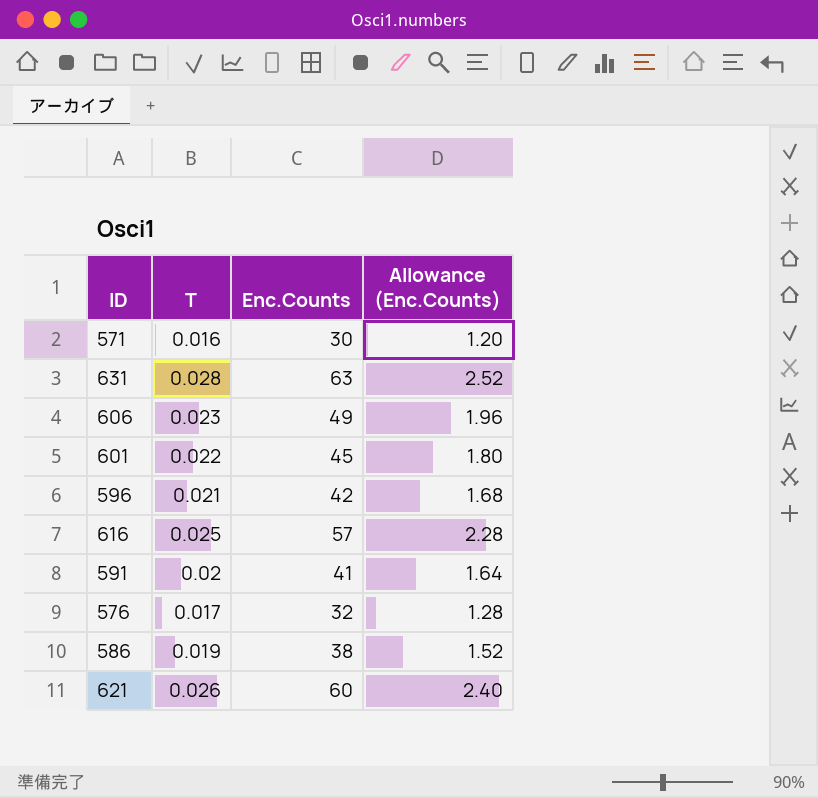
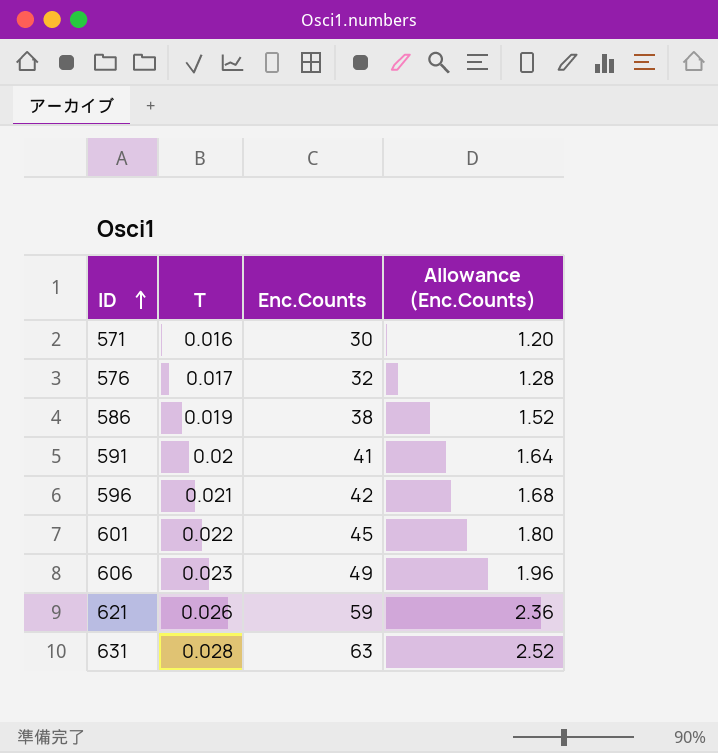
row order: none -> ID ascending
row 616: 0.025 | 57 | 2.28 -> none
621 | Enc.Counts: 60 -> 59
621 | Allowance (Enc.Counts): 2.40 -> 2.36

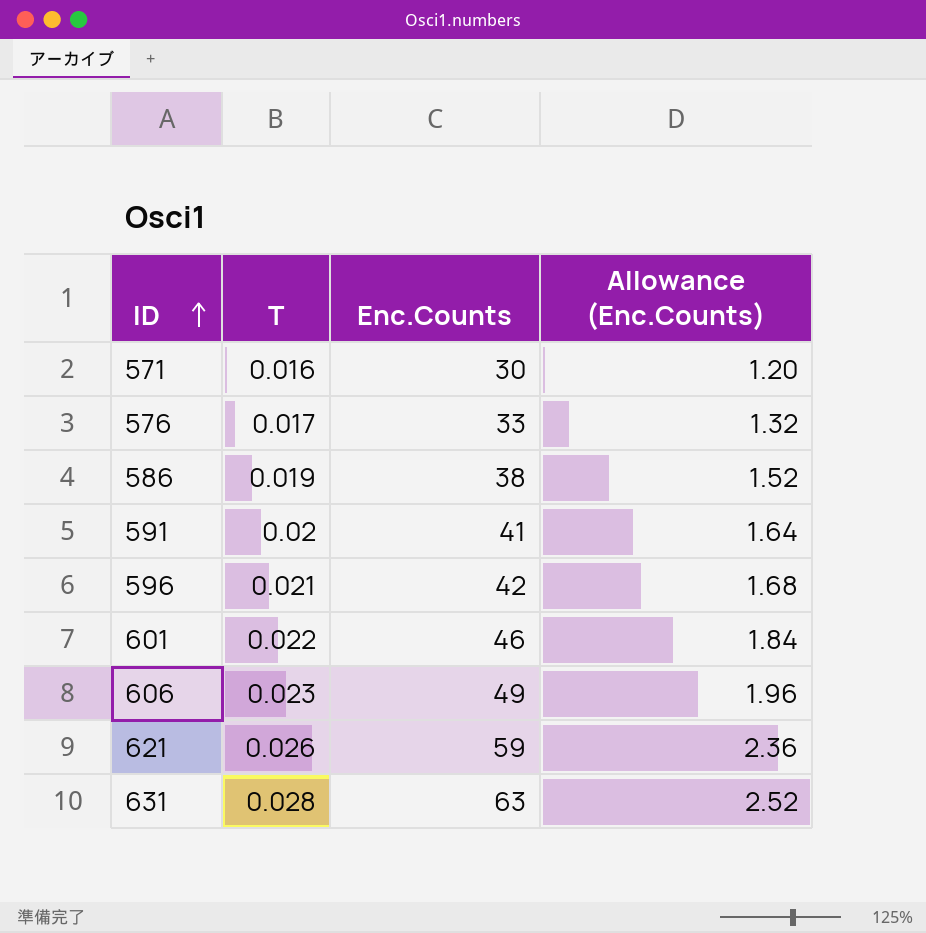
576 | Enc.Counts: 32 -> 33
576 | Allowance (Enc.Counts): 1.28 -> 1.32
601 | Enc.Counts: 45 -> 46
601 | Allowance (Enc.Counts): 1.80 -> 1.84

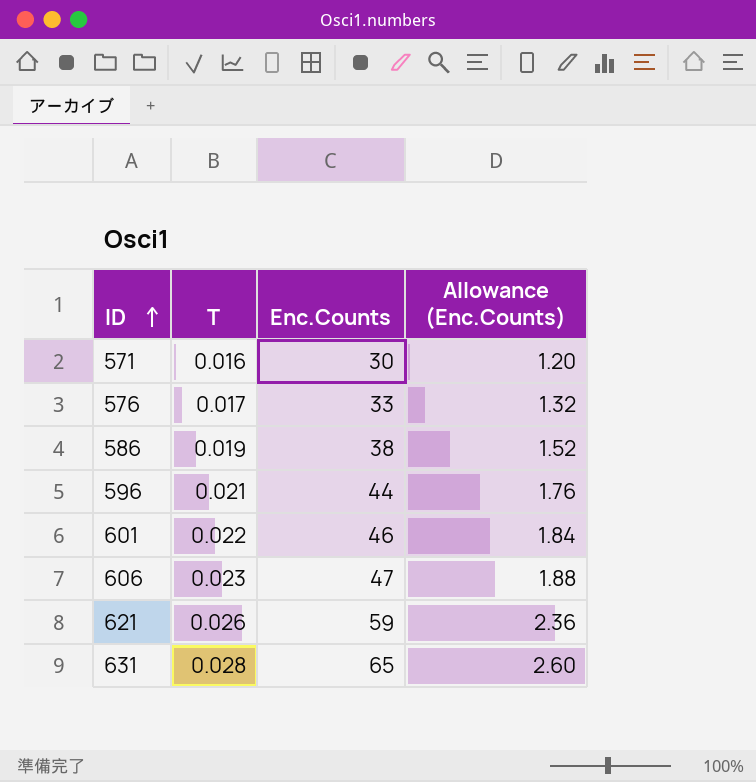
row 591: 0.02 | 41 | 1.64 -> none
596 | Enc.Counts: 42 -> 44
596 | Allowance (Enc.Counts): 1.68 -> 1.76
606 | Enc.Counts: 49 -> 47
606 | Allowance (Enc.Counts): 1.96 -> 1.88
631 | Enc.Counts: 63 -> 65
631 | Allowance (Enc.Counts): 2.52 -> 2.60

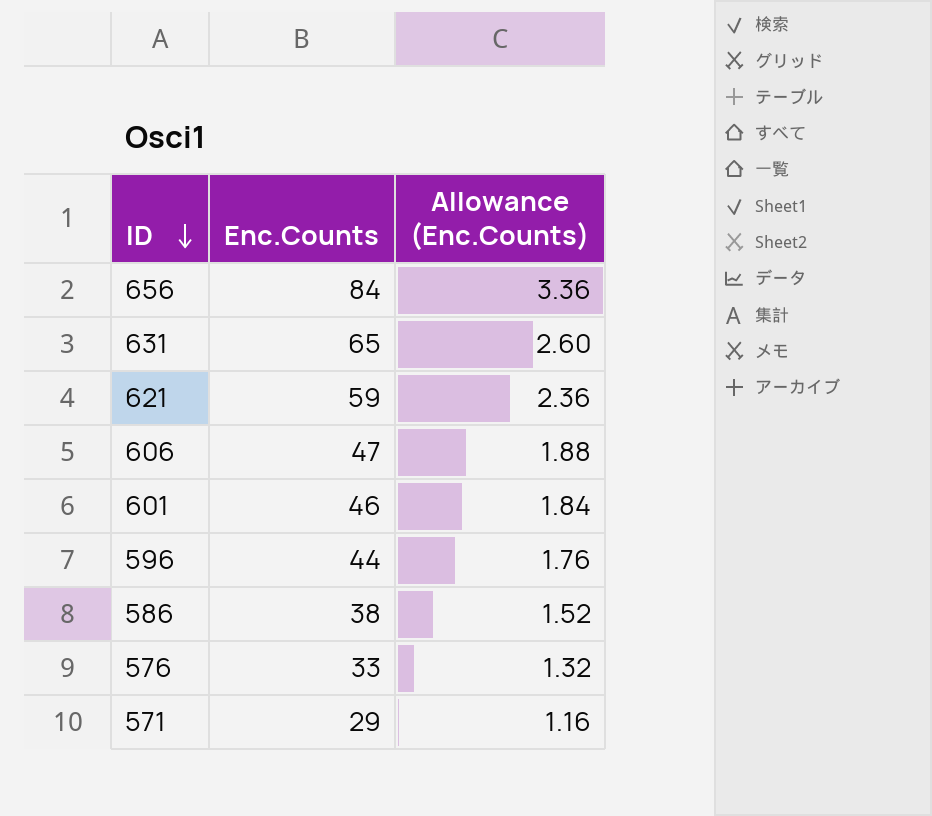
row order: ID ascending -> ID descending
column T | position: 2 -> none
row 656: none -> 84 | 3.36
571 | Enc.Counts: 30 -> 29
571 | Allowance (Enc.Counts): 1.20 -> 1.16

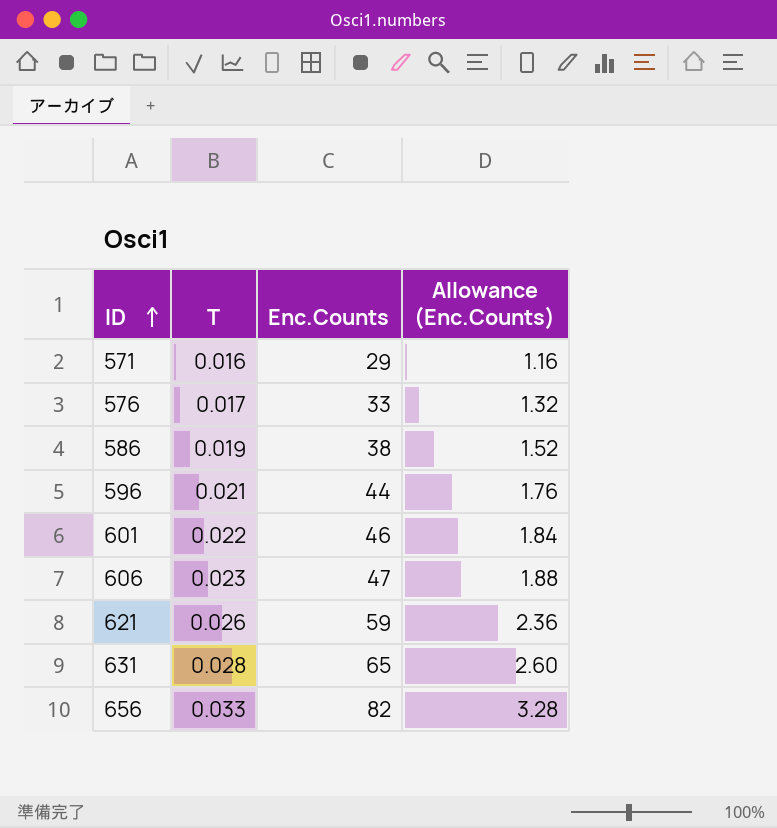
row order: ID descending -> ID ascending
column T | position: none -> 2
656 | Enc.Counts: 84 -> 82
656 | Allowance (Enc.Counts): 3.36 -> 3.28

